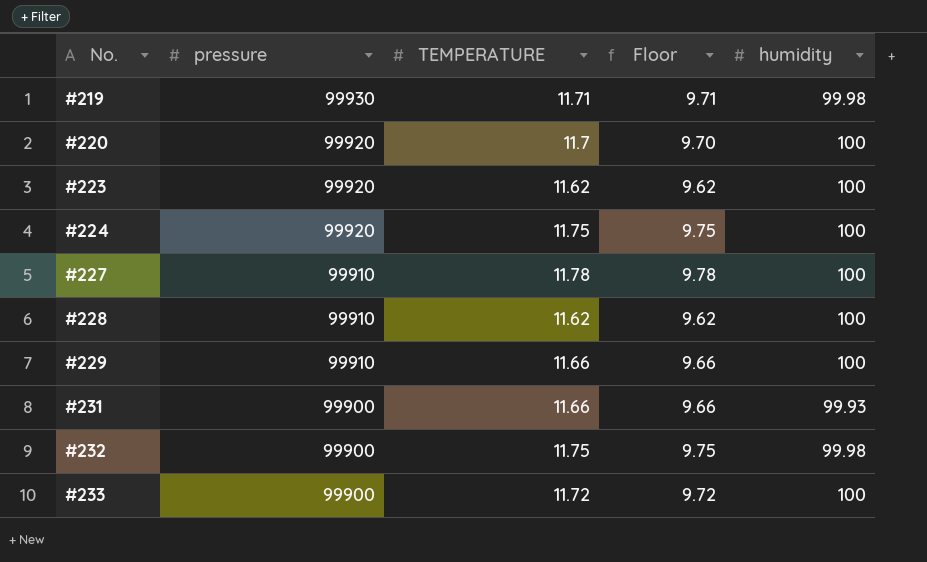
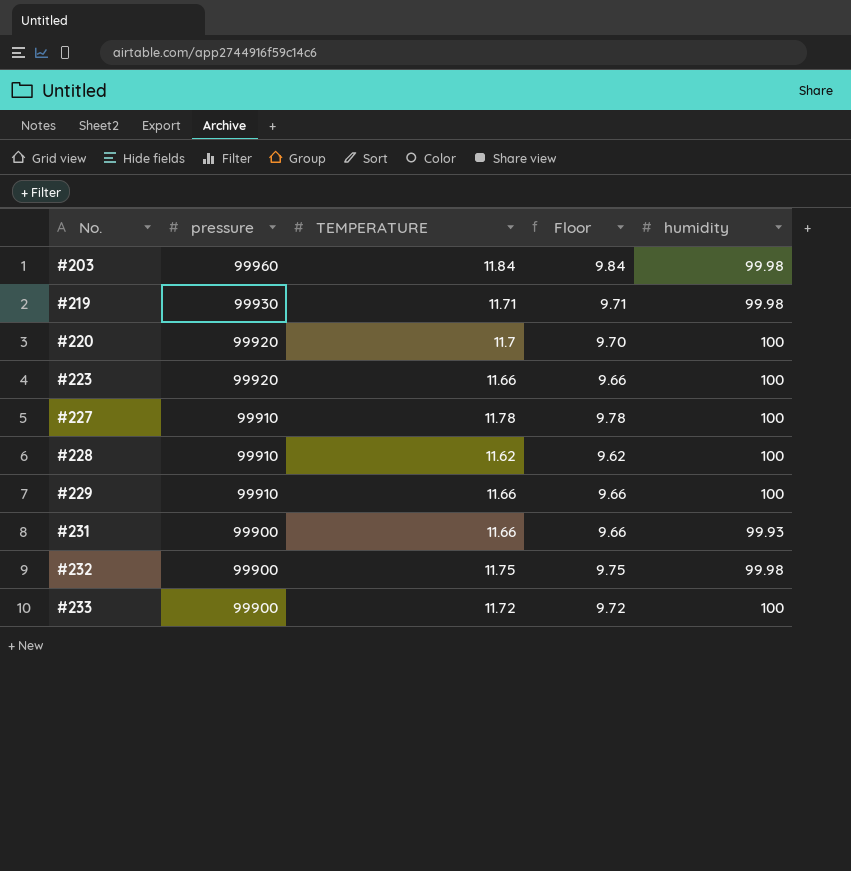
row #224: 99920 | 11.75 | 9.75 | 100 -> none
row #203: none -> 99960 | 11.84 | 9.84 | 99.98
#223 | TEMPERATURE: 11.62 -> 11.66
#223 | Floor: 9.62 -> 9.66

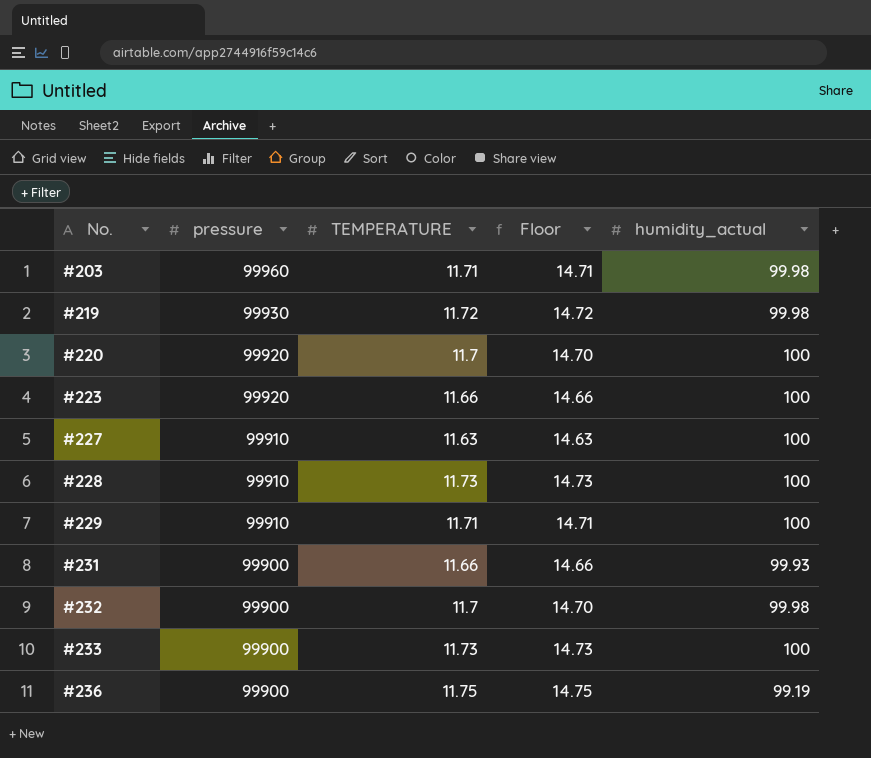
column Floor | formula: [TEMPERATURE] - 2 -> [TEMPERATURE] + 3
column name: humidity -> humidity_actual
#203 | TEMPERATURE: 11.84 -> 11.71
#219 | TEMPERATURE: 11.71 -> 11.72
#227 | TEMPERATURE: 11.78 -> 11.63
#228 | TEMPERATURE: 11.62 -> 11.73
#229 | TEMPERATURE: 11.66 -> 11.71
#232 | TEMPERATURE: 11.75 -> 11.7
#233 | TEMPERATURE: 11.72 -> 11.73
row #236: none -> 99900 | 11.75 | 14.75 | 99.19

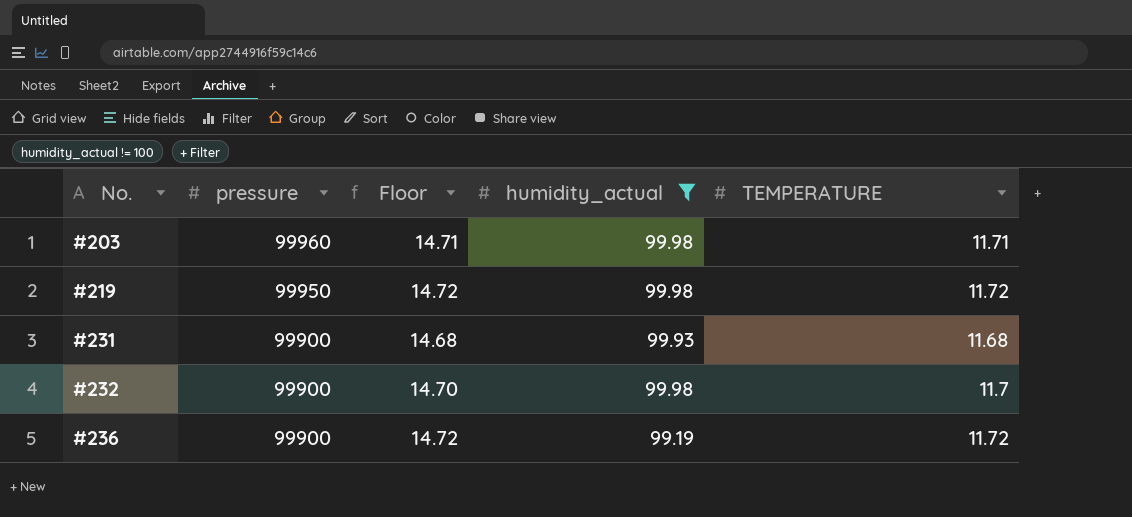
filter: none -> humidity_actual != 100
column TEMPERATURE | position: 3 -> 5
#219 | pressure: 99930 -> 99950
#231 | Floor: 14.66 -> 14.68
#231 | TEMPERATURE: 11.66 -> 11.68
#236 | Floor: 14.75 -> 14.72
#236 | TEMPERATURE: 11.75 -> 11.72

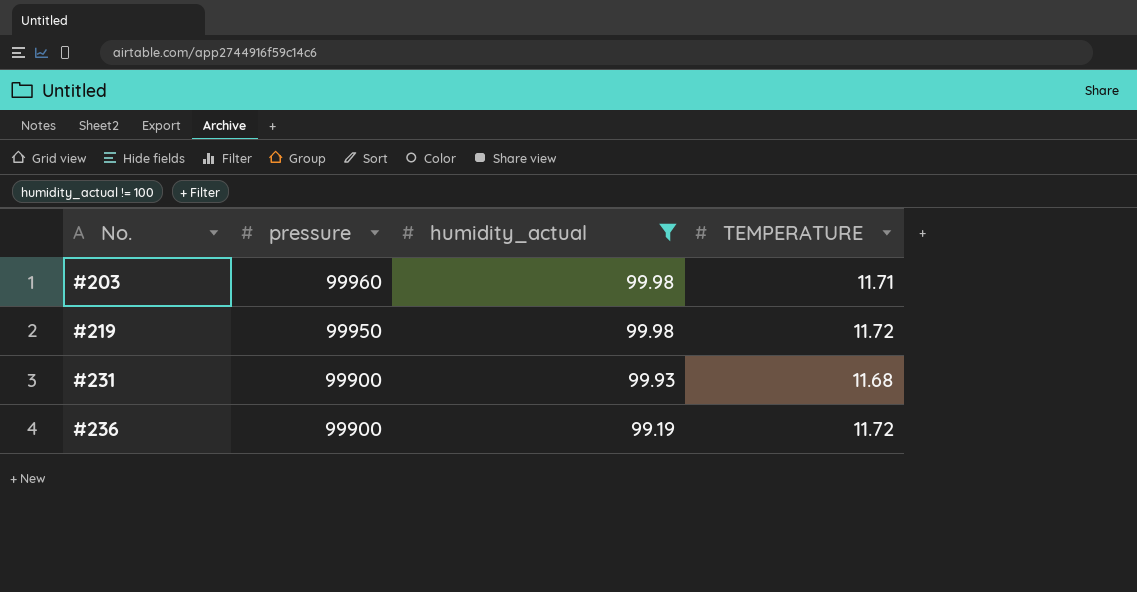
column Floor | formula: [TEMPERATURE] + 3 -> none
row #232: 99900 | 14.70 | 99.98 | 11.7 -> none

